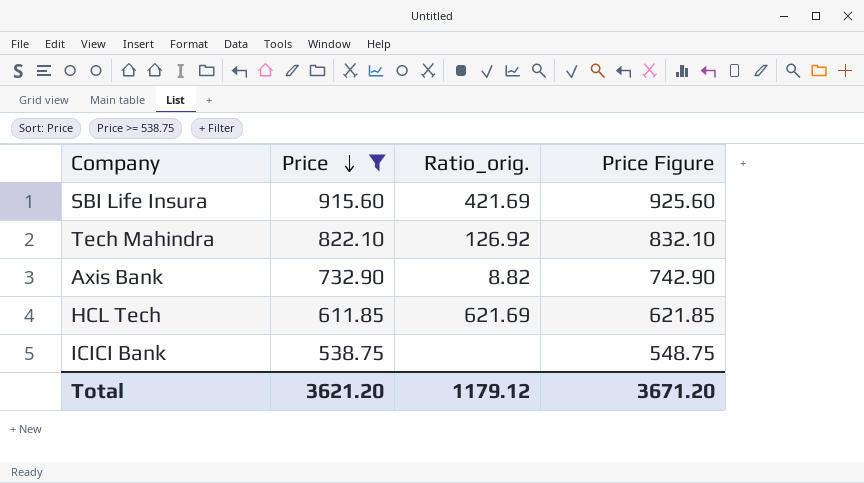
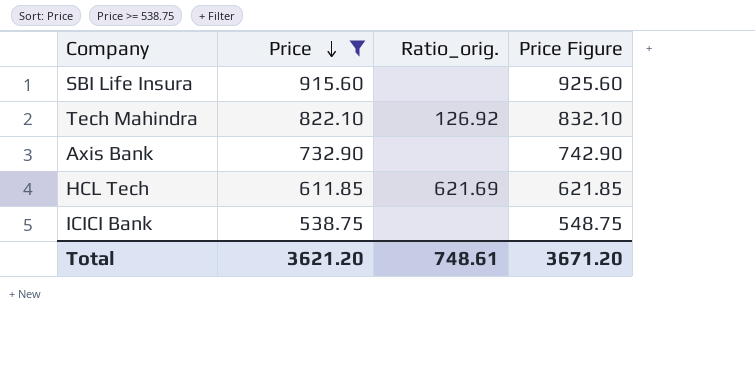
SBI Life Insura | Ratio_orig.: 421.69 -> none
Axis Bank | Ratio_orig.: 8.82 -> none
Total | Ratio_orig.: 1179.12 -> 748.61

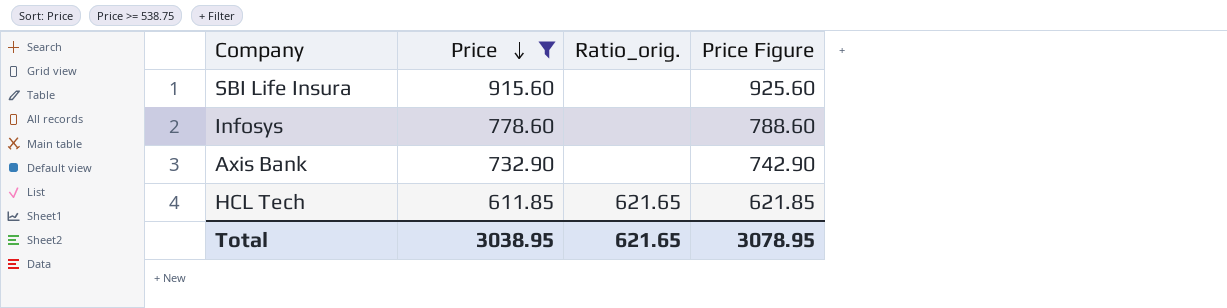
row Tech Mahindra: 822.10 | 126.92 | 832.10 -> none
row ICICI Bank: 538.75 | none | 548.75 -> none
row Infosys: none -> 778.60 | none | 788.60
HCL Tech | Ratio_orig.: 621.69 -> 621.65
Total | Price: 3621.20 -> 3038.95
Total | Ratio_orig.: 748.61 -> 621.65
Total | Price Figure: 3671.20 -> 3078.95

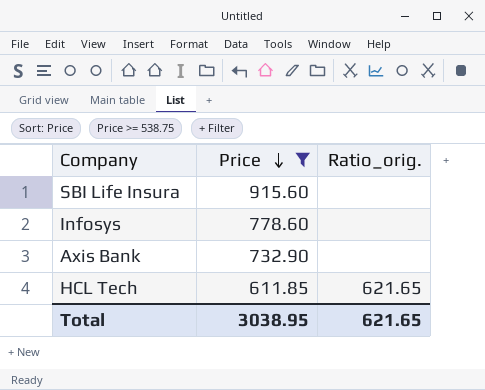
column Price Figure | formula: [Price] + 10 -> none

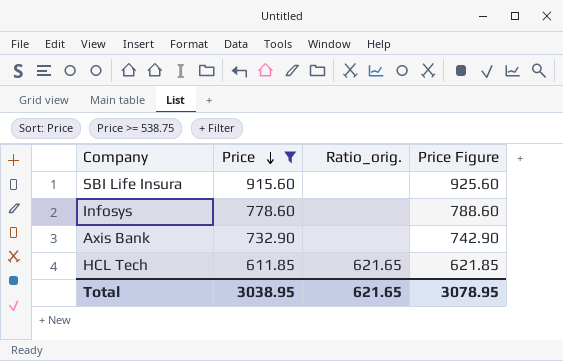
column Price Figure | formula: none -> [Price] + 10

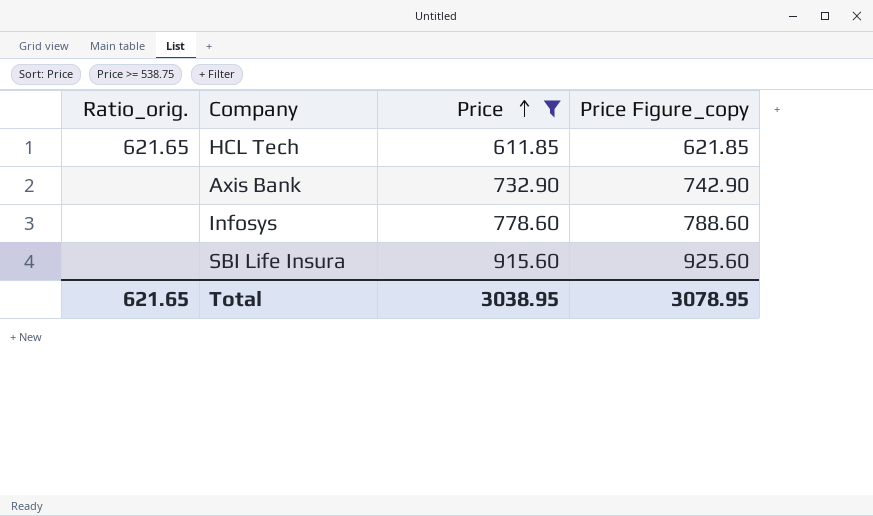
row order: Price descending -> Price ascending
column Ratio_orig. | position: 3 -> 1
column name: Price Figure -> Price Figure_copy

